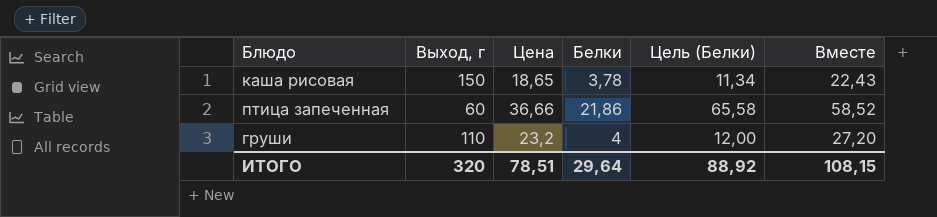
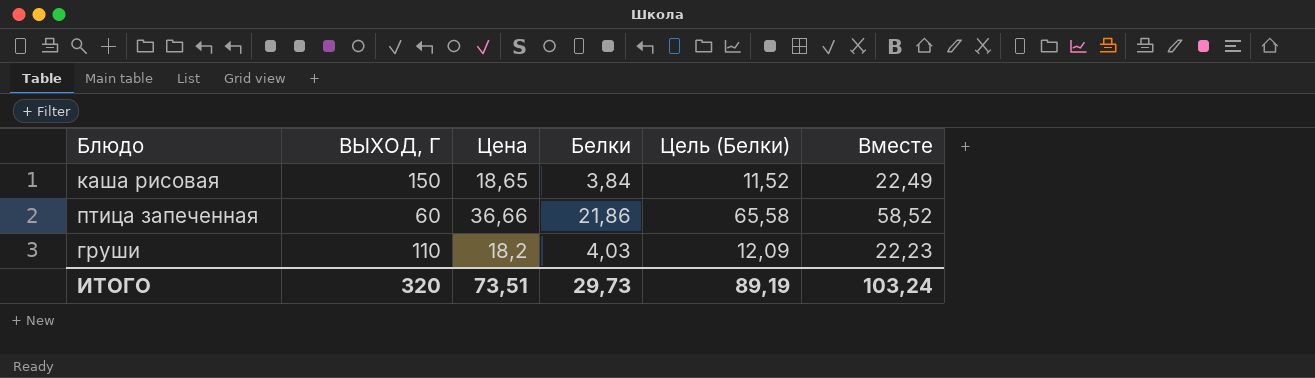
column name: Выход, г -> ВЫХОД, Г
каша рисовая | Белки: 3,78 -> 3,84
каша рисовая | Цель (Белки): 11,34 -> 11,52
каша рисовая | Вместе: 22,43 -> 22,49
груши | Цена: 23,2 -> 18,2
груши | Белки: 4 -> 4,03
груши | Цель (Белки): 12,00 -> 12,09
груши | Вместе: 27,20 -> 22,23
ИТОГО | Цена: 78,51 -> 73,51
ИТОГО | Белки: 29,64 -> 29,73
ИТОГО | Цель (Белки): 88,92 -> 89,19
ИТОГО | Вместе: 108,15 -> 103,24

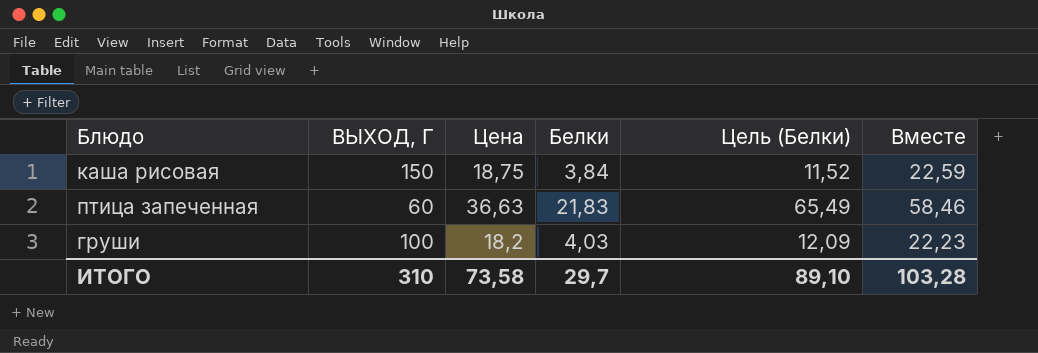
каша рисовая | Цена: 18,65 -> 18,75
каша рисовая | Вместе: 22,49 -> 22,59
птица запеченная | Цена: 36,66 -> 36,63
птица запеченная | Белки: 21,86 -> 21,83
птица запеченная | Цель (Белки): 65,58 -> 65,49
птица запеченная | Вместе: 58,52 -> 58,46
груши | ВЫХОД, Г: 110 -> 100
ИТОГО | ВЫХОД, Г: 320 -> 310
ИТОГО | Цена: 73,51 -> 73,58
ИТОГО | Белки: 29,73 -> 29,7
ИТОГО | Цель (Белки): 89,19 -> 89,10
ИТОГО | Вместе: 103,24 -> 103,28

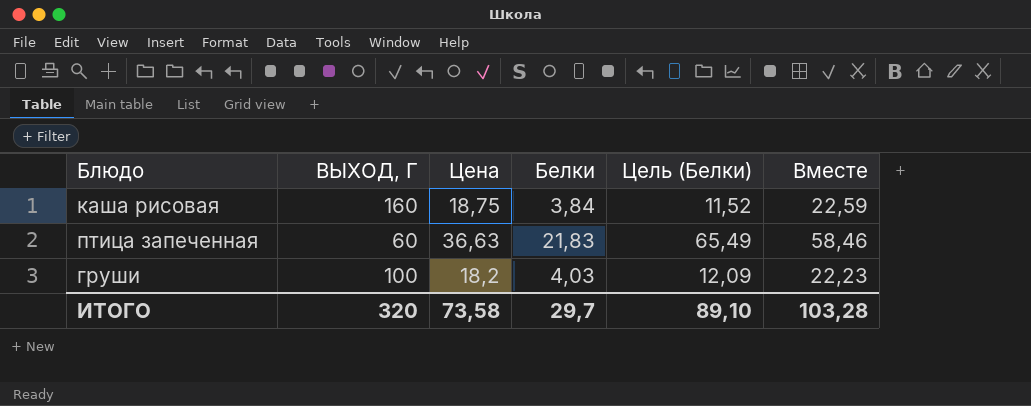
каша рисовая | ВЫХОД, Г: 150 -> 160
ИТОГО | ВЫХОД, Г: 310 -> 320

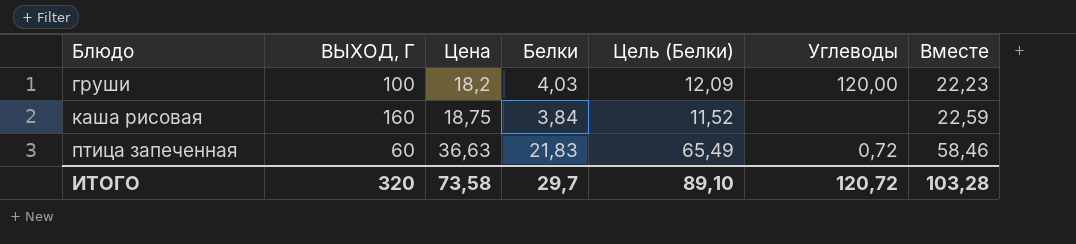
row order: none -> Блюдо ascending
column Углеводы | position: none -> 6

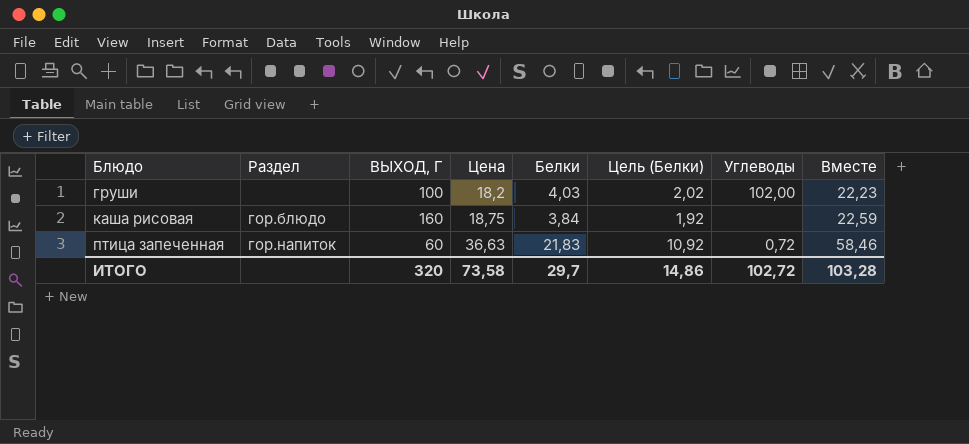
column Раздел | position: none -> 2
column Цель (Белки) | formula: [Белки] * 3 -> [Белки] * 0,5
груши | Углеводы: 120,00 -> 102,00
ИТОГО | Цель (Белки): 89,10 -> 14,86
ИТОГО | Углеводы: 120,72 -> 102,72

